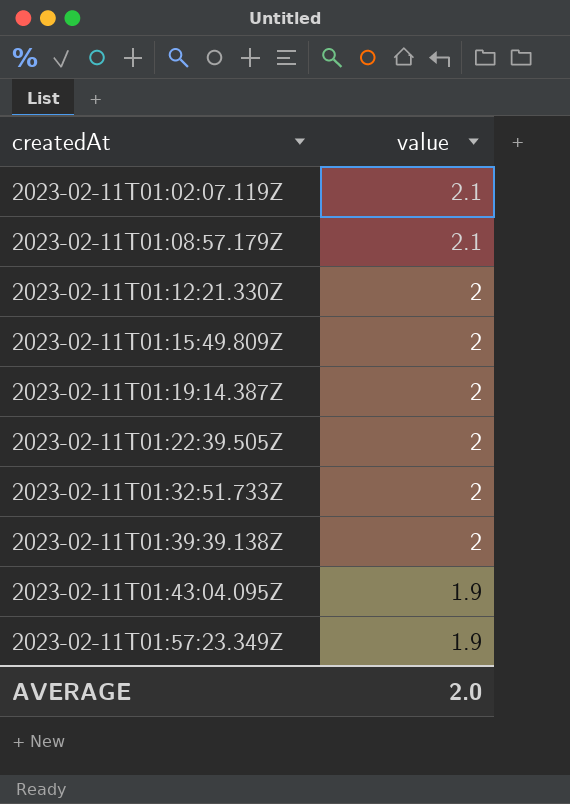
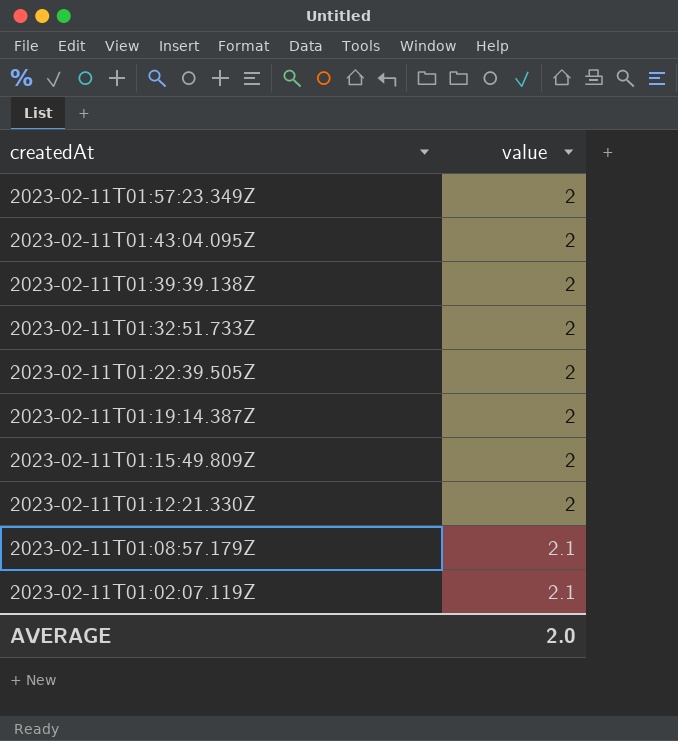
row order: createdAt ascending -> createdAt descending
2023-02-11T01:57:23.349Z | value: 1.9 -> 2
2023-02-11T01:43:04.095Z | value: 1.9 -> 2

